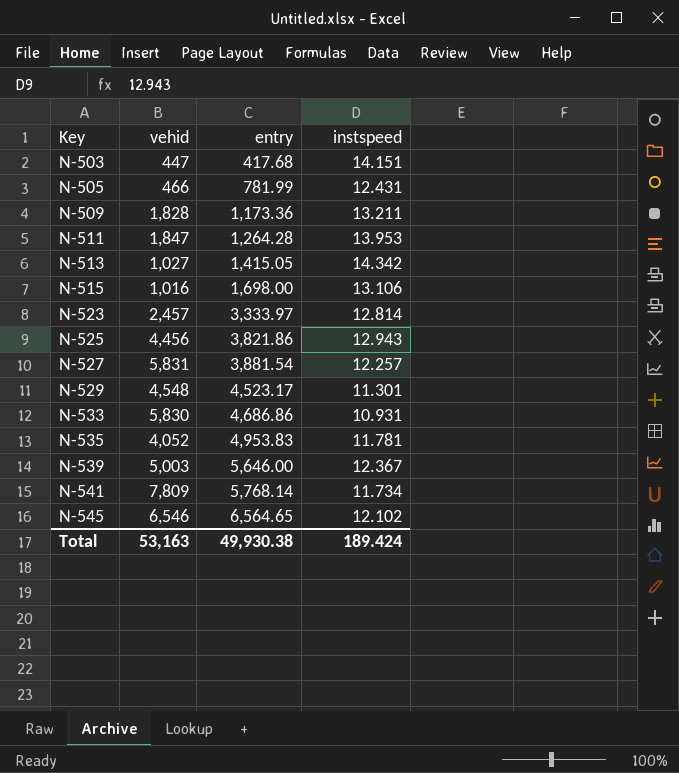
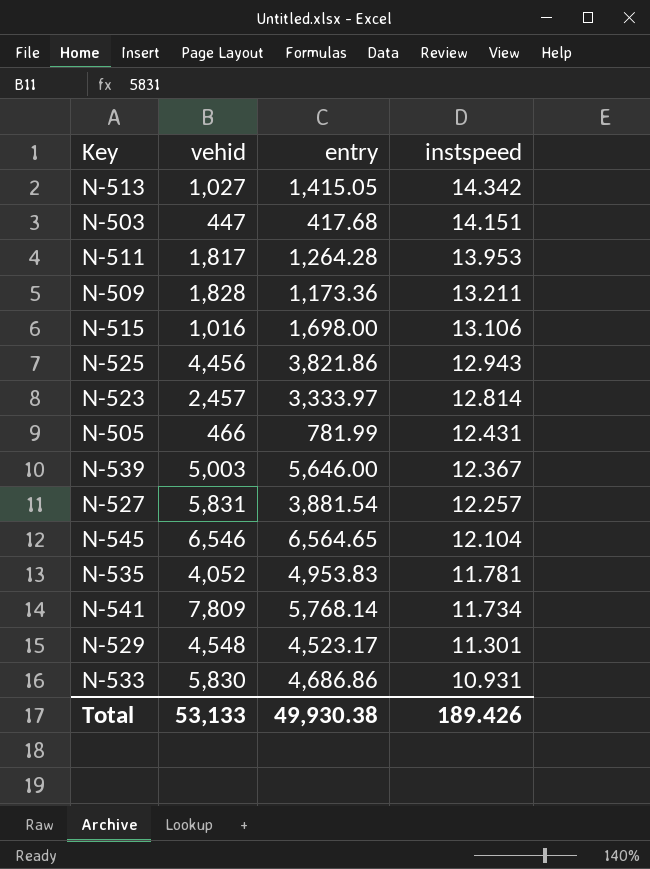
row order: Key ascending -> instspeed descending
N-511 | vehid: 1,847 -> 1,817
N-545 | instspeed: 12.102 -> 12.104
Total | vehid: 53,163 -> 53,133
Total | instspeed: 189.424 -> 189.426

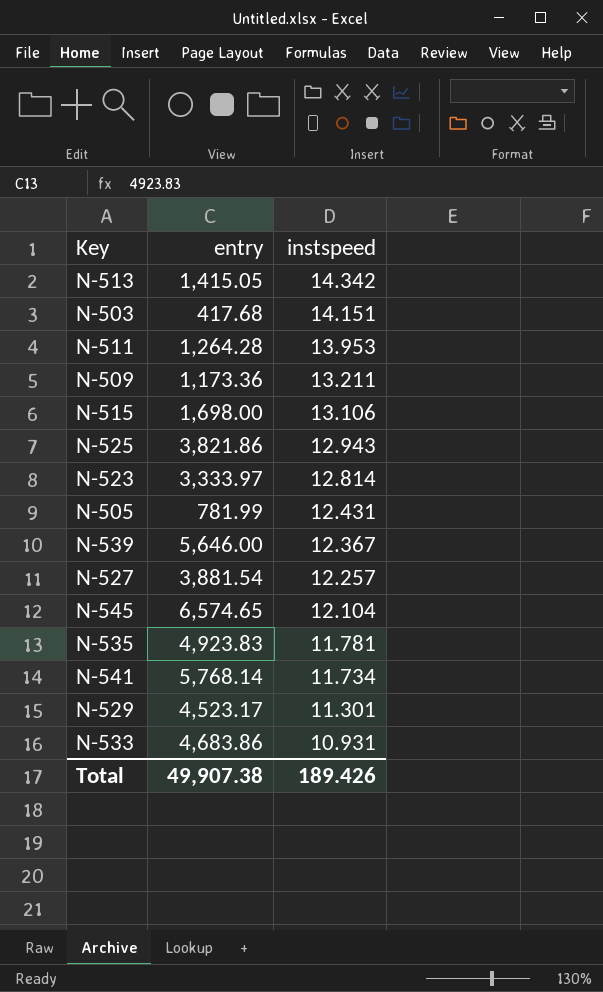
column vehid | position: 2 -> none
N-545 | entry: 6,564.65 -> 6,574.65
N-535 | entry: 4,953.83 -> 4,923.83
N-533 | entry: 4,686.86 -> 4,683.86
Total | entry: 49,930.38 -> 49,907.38

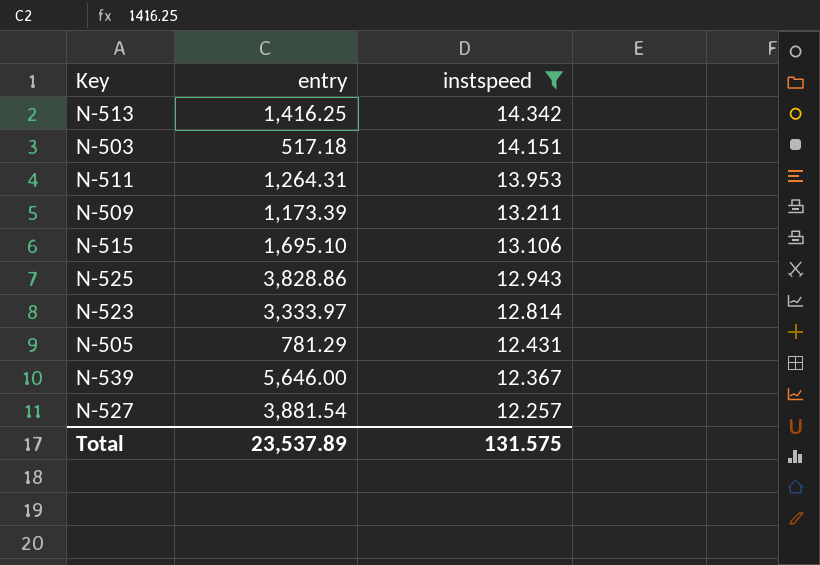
filter: none -> instspeed >= 12.257
N-513 | entry: 1,415.05 -> 1,416.25
N-503 | entry: 417.68 -> 517.18
N-511 | entry: 1,264.28 -> 1,264.31
N-509 | entry: 1,173.36 -> 1,173.39
N-515 | entry: 1,698.00 -> 1,695.10
N-525 | entry: 3,821.86 -> 3,828.86
N-505 | entry: 781.99 -> 781.29
Total | entry: 49,907.38 -> 23,537.89
Total | instspeed: 189.426 -> 131.575

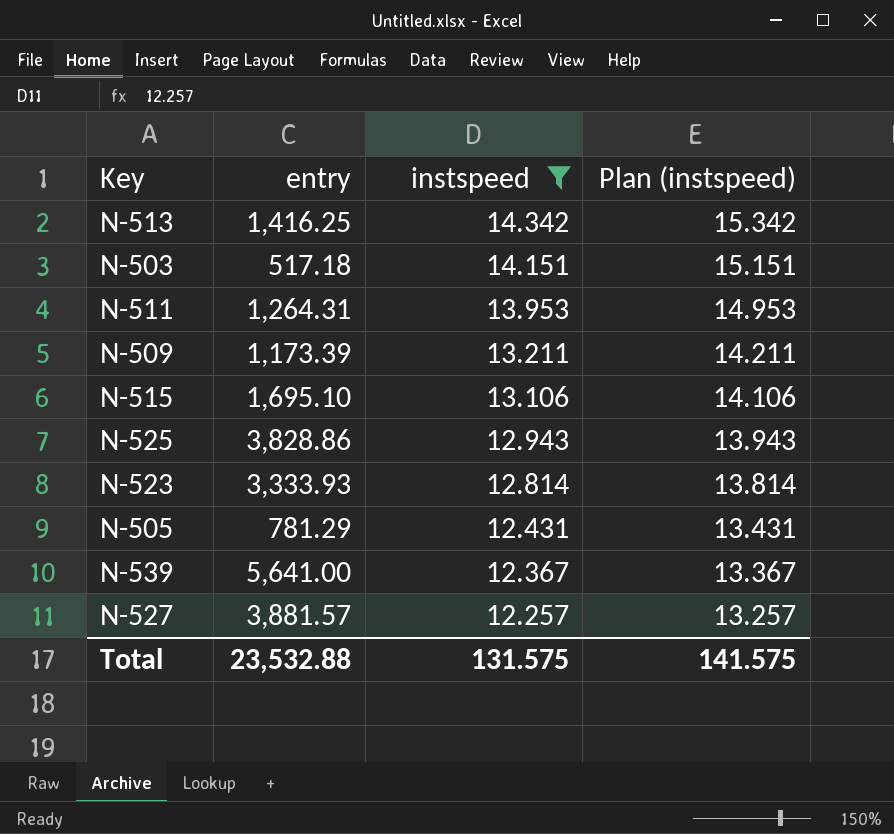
column Plan (instspeed) | formula: none -> [instspeed] + 1
N-523 | entry: 3,333.97 -> 3,333.93
N-539 | entry: 5,646.00 -> 5,641.00
N-527 | entry: 3,881.54 -> 3,881.57
Total | entry: 23,537.89 -> 23,532.88

